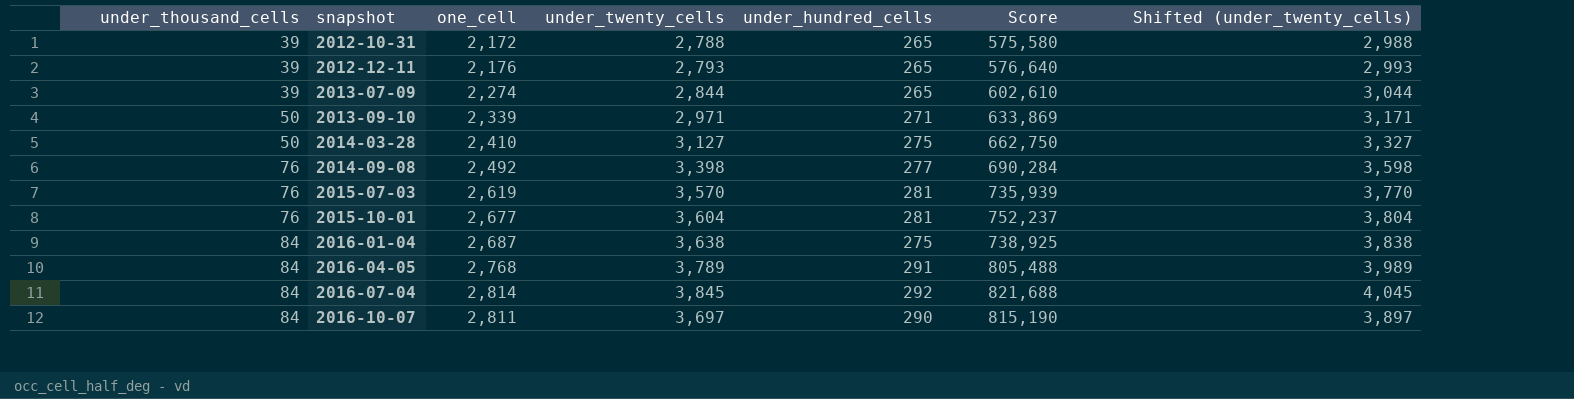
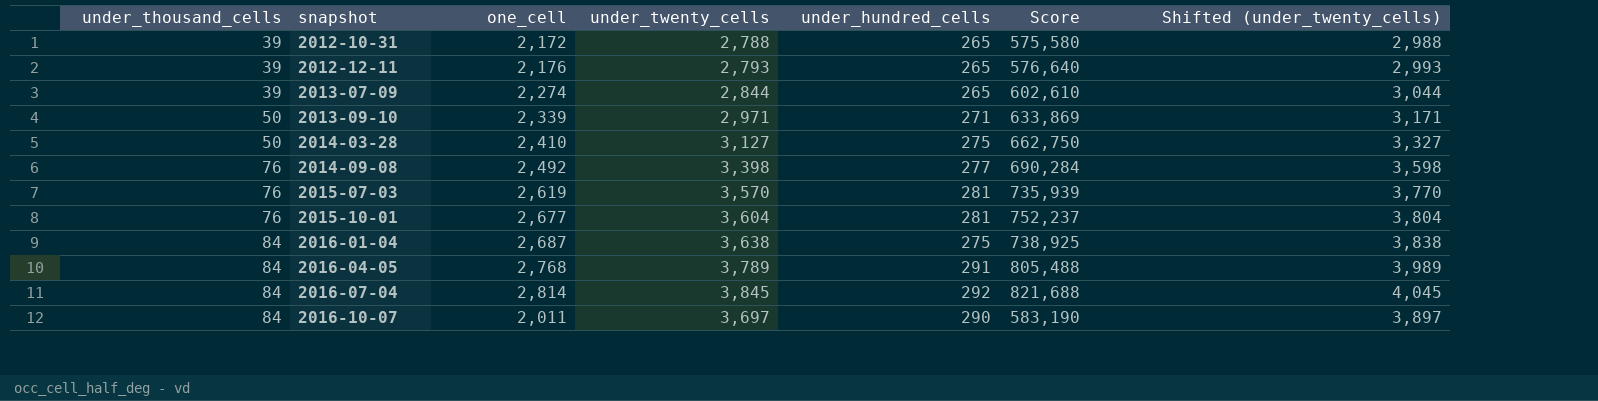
2016-10-07 | one_cell: 2,811 -> 2,011
2016-10-07 | Score: 815,190 -> 583,190

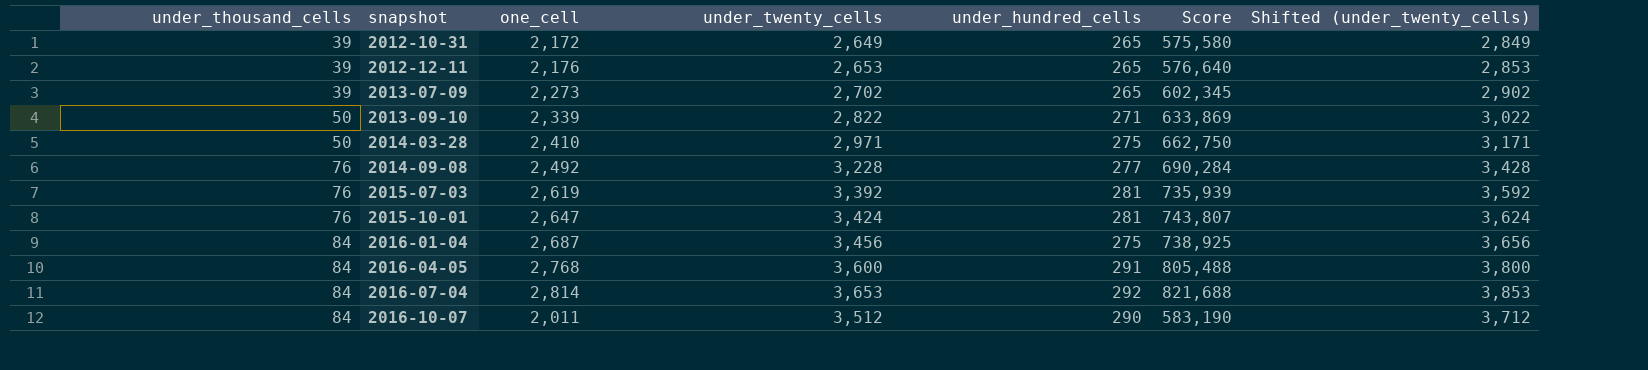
2012-10-31 | under_twenty_cells: 2,788 -> 2,649
2012-10-31 | Shifted (under_twenty_cells): 2,988 -> 2,849
2012-12-11 | under_twenty_cells: 2,793 -> 2,653
2012-12-11 | Shifted (under_twenty_cells): 2,993 -> 2,853
2013-07-09 | one_cell: 2,274 -> 2,273
2013-07-09 | under_twenty_cells: 2,844 -> 2,702
2013-07-09 | Score: 602,610 -> 602,345
2013-07-09 | Shifted (under_twenty_cells): 3,044 -> 2,902
2013-09-10 | under_twenty_cells: 2,971 -> 2,822
2013-09-10 | Shifted (under_twenty_cells): 3,171 -> 3,022
2014-03-28 | under_twenty_cells: 3,127 -> 2,971
2014-03-28 | Shifted (under_twenty_cells): 3,327 -> 3,171
2014-09-08 | under_twenty_cells: 3,398 -> 3,228
2014-09-08 | Shifted (under_twenty_cells): 3,598 -> 3,428
2015-07-03 | under_twenty_cells: 3,570 -> 3,392
2015-07-03 | Shifted (under_twenty_cells): 3,770 -> 3,592
2015-10-01 | one_cell: 2,677 -> 2,647
2015-10-01 | under_twenty_cells: 3,604 -> 3,424
2015-10-01 | Score: 752,237 -> 743,807
2015-10-01 | Shifted (under_twenty_cells): 3,804 -> 3,624
2016-01-04 | under_twenty_cells: 3,638 -> 3,456
2016-01-04 | Shifted (under_twenty_cells): 3,838 -> 3,656
2016-04-05 | under_twenty_cells: 3,789 -> 3,600
2016-04-05 | Shifted (under_twenty_cells): 3,989 -> 3,800
2016-07-04 | under_twenty_cells: 3,845 -> 3,653
2016-07-04 | Shifted (under_twenty_cells): 4,045 -> 3,853
2016-10-07 | under_twenty_cells: 3,697 -> 3,512
2016-10-07 | Shifted (under_twenty_cells): 3,897 -> 3,712

